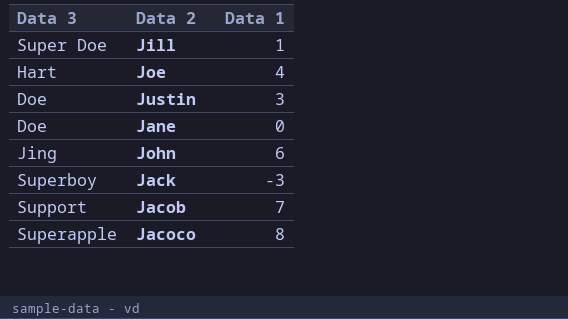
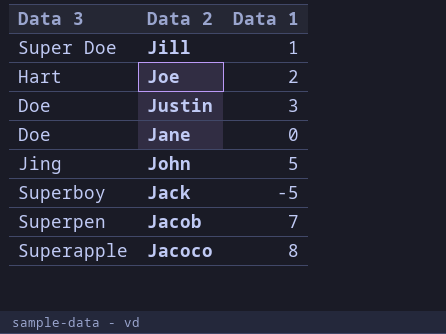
Joe | Data 1: 4 -> 2
John | Data 1: 6 -> 5
Jack | Data 1: -3 -> -5
Jacob | Data 3: Support -> Superpen

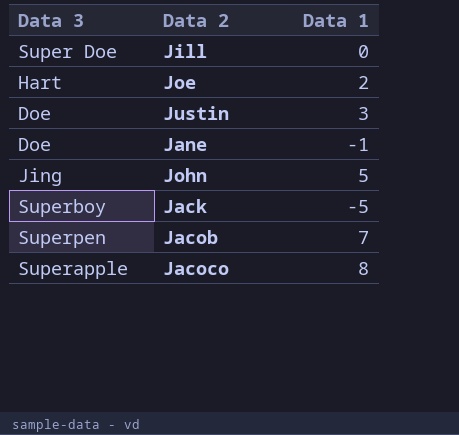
Jill | Data 1: 1 -> 0
Jane | Data 1: 0 -> -1

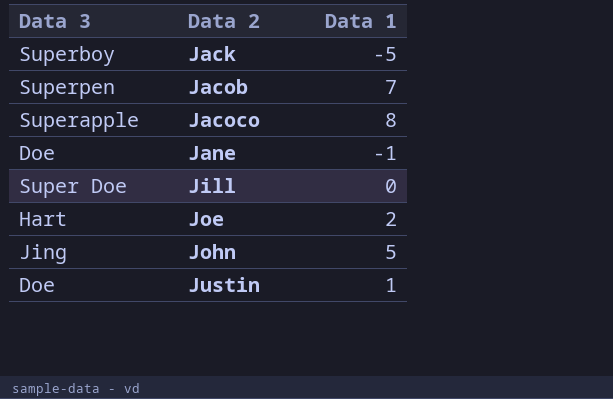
row order: none -> Data 2 ascending
Justin | Data 1: 3 -> 1

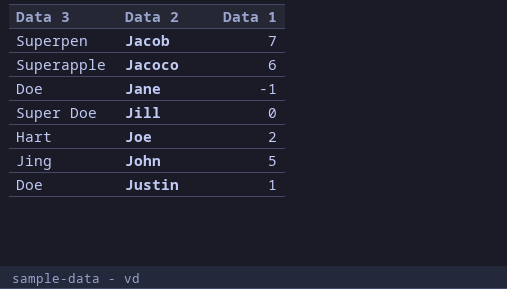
row Jack: Superboy | -5 -> none
Jacoco | Data 1: 8 -> 6

